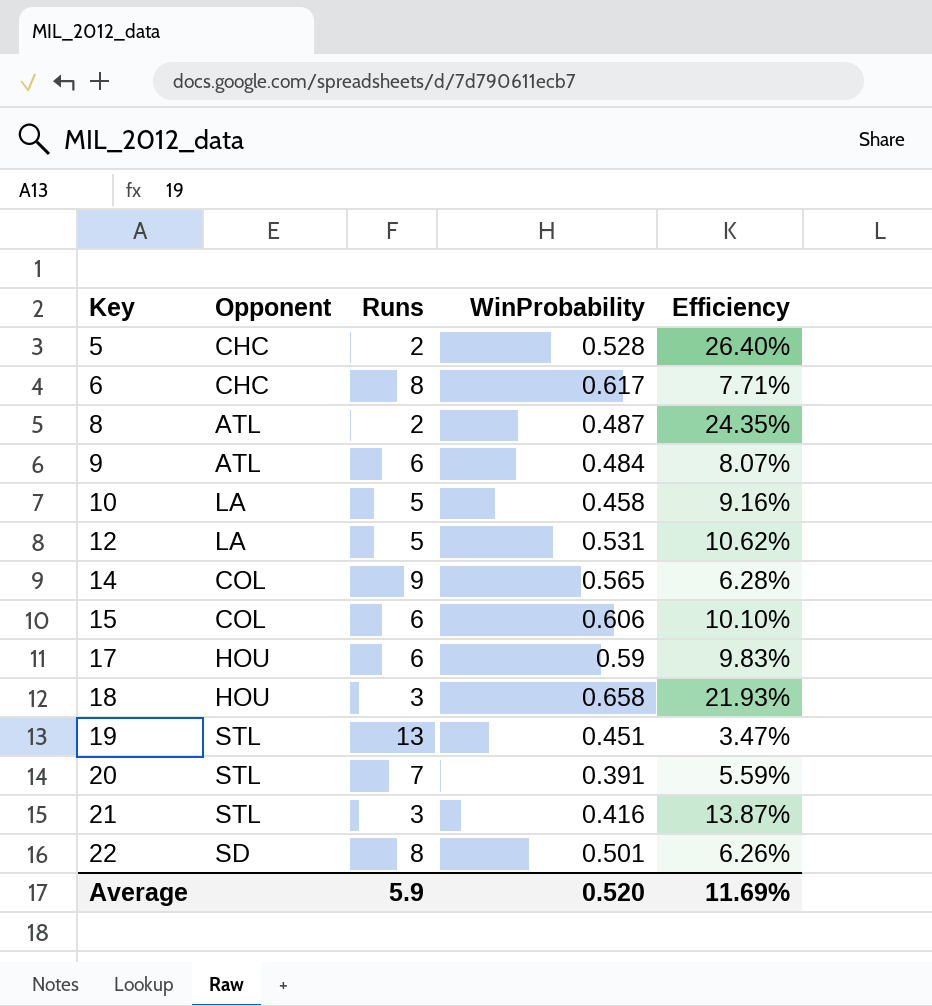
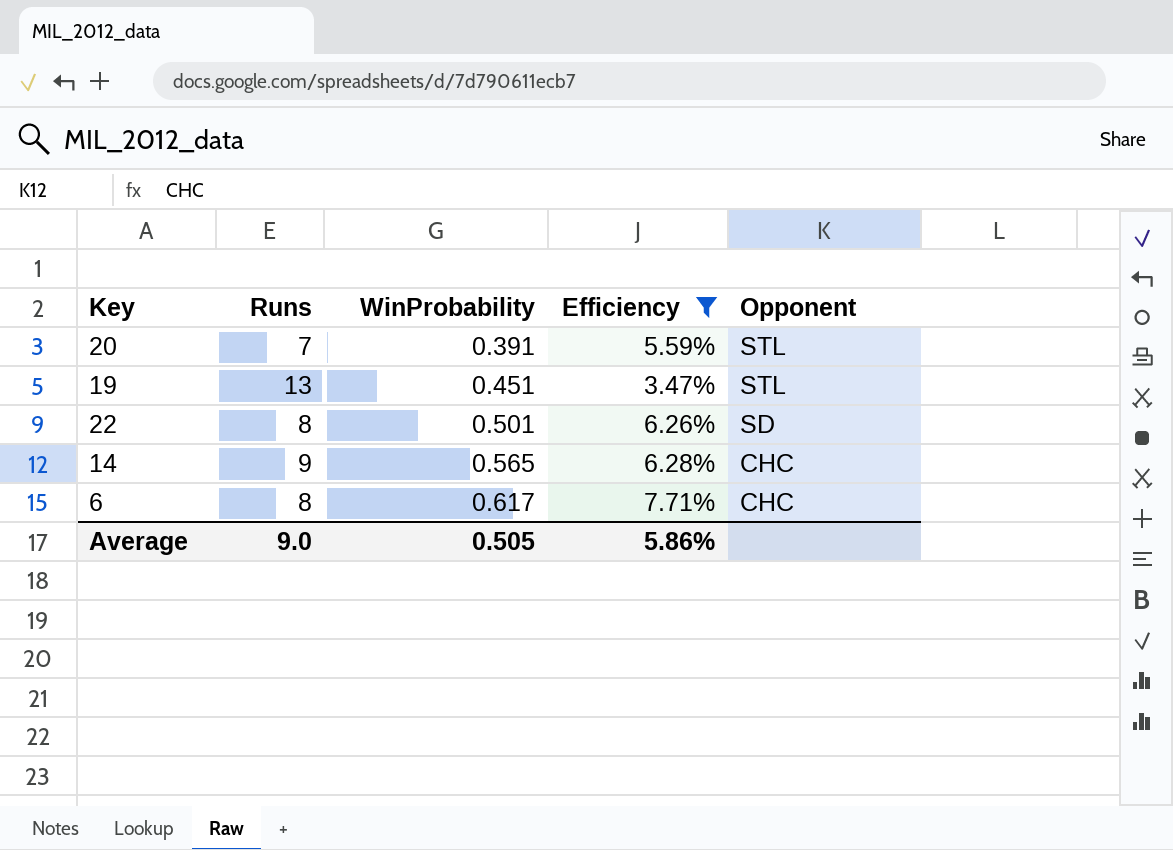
filter: none -> Efficiency <= 7.71%
row order: Key ascending -> WinProbability ascending
column Opponent | position: 2 -> 5
14 | Opponent: COL -> CHC
Average | Runs: 5.9 -> 9.0
Average | WinProbability: 0.520 -> 0.505
Average | Efficiency: 11.69% -> 5.86%

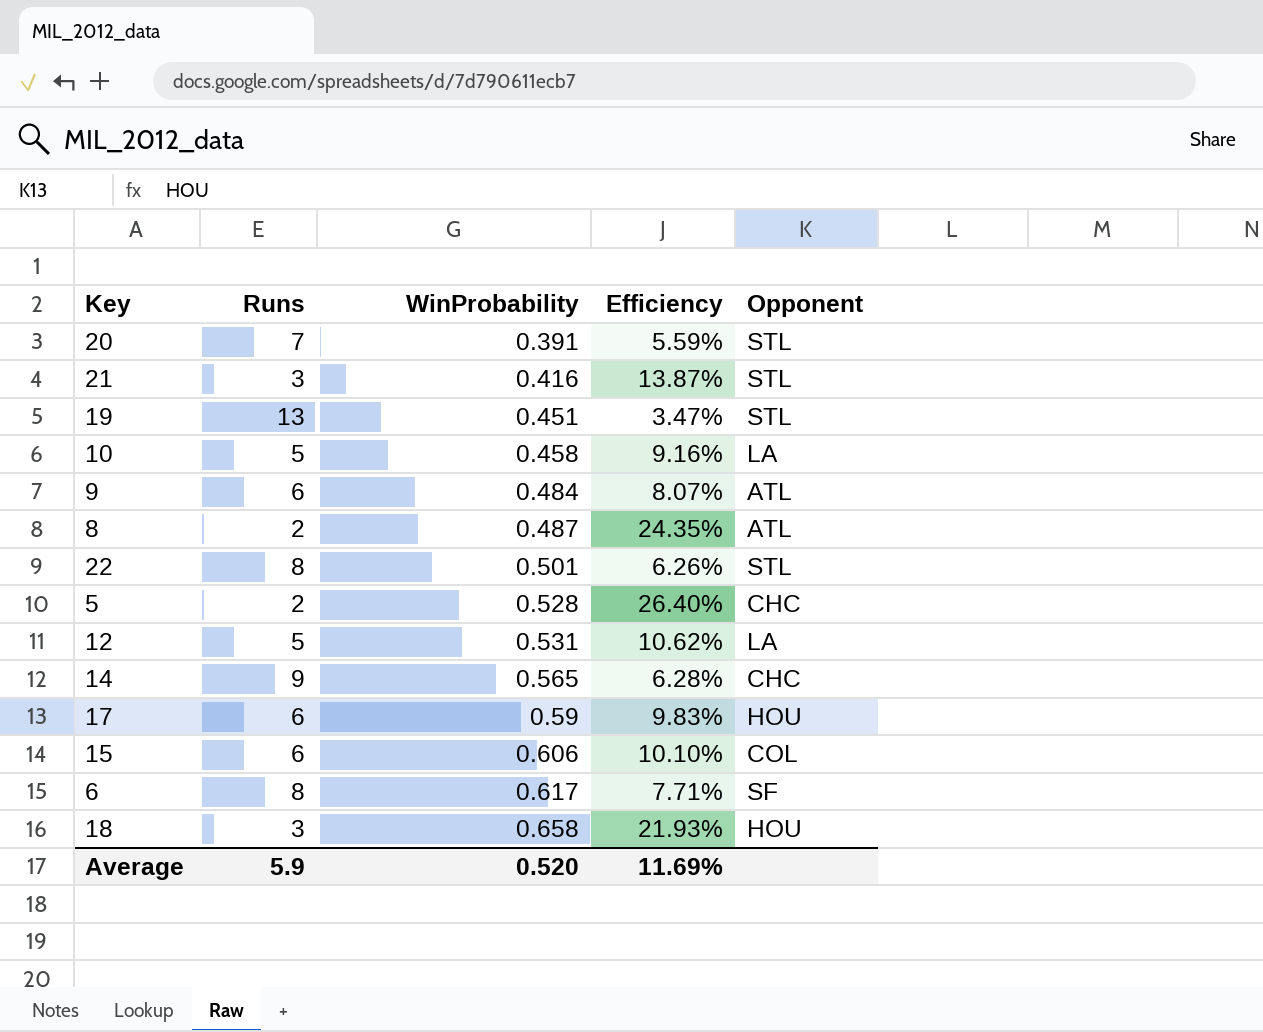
filter: Efficiency <= 7.71% -> none
22 | Opponent: SD -> STL
6 | Opponent: CHC -> SF
Average | Runs: 9.0 -> 5.9
Average | WinProbability: 0.505 -> 0.520
Average | Efficiency: 5.86% -> 11.69%

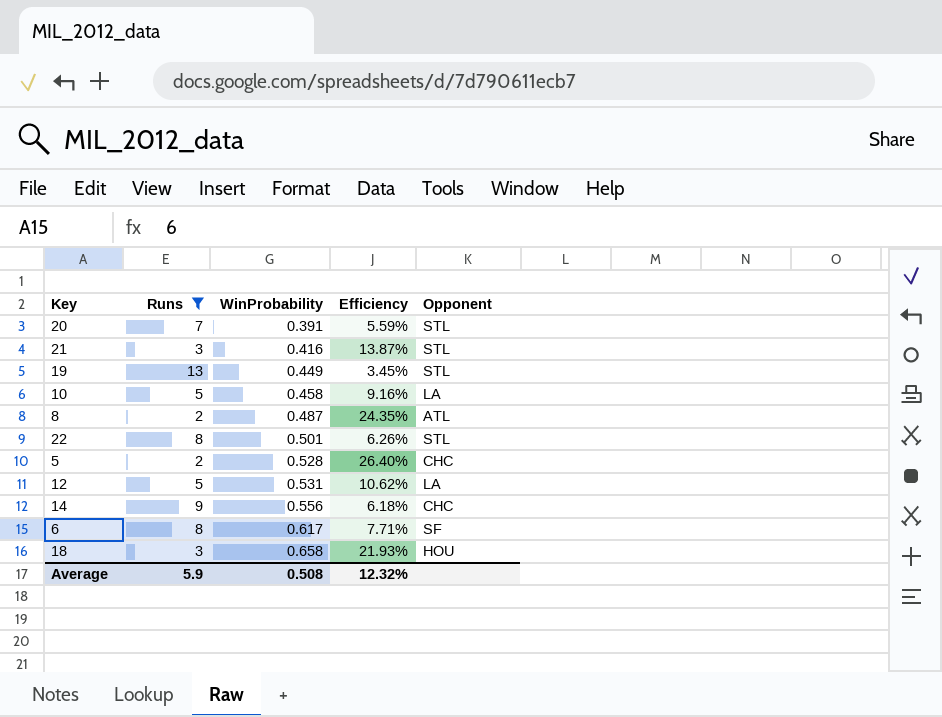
filter: none -> Runs != 6
19 | WinProbability: 0.451 -> 0.449
19 | Efficiency: 3.47% -> 3.45%
14 | WinProbability: 0.565 -> 0.556
14 | Efficiency: 6.28% -> 6.18%
Average | WinProbability: 0.520 -> 0.508
Average | Efficiency: 11.69% -> 12.32%

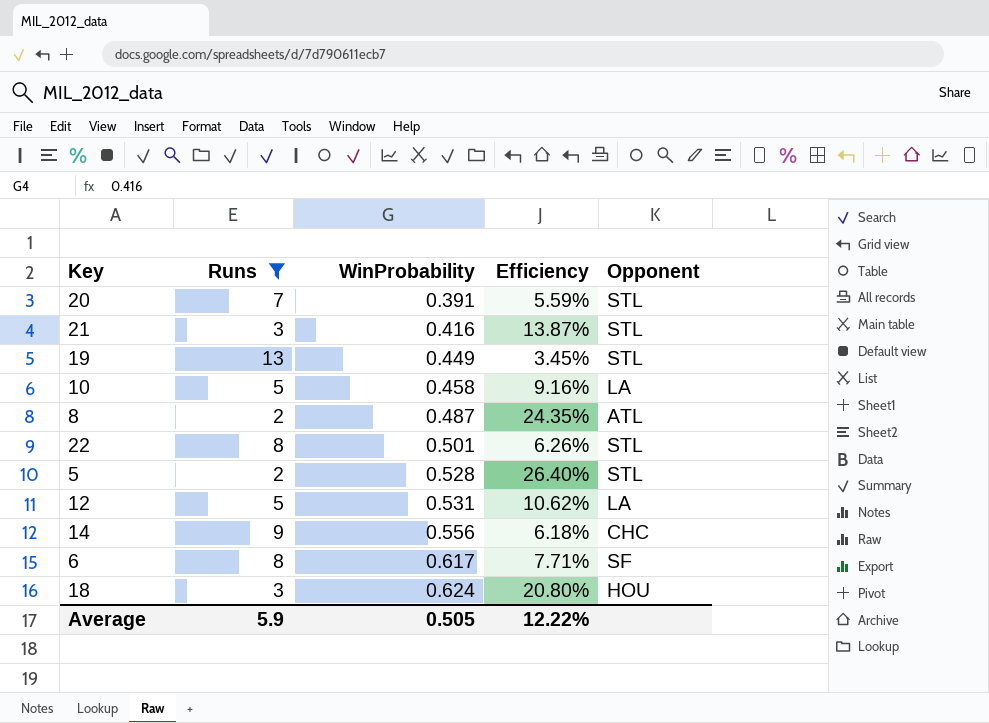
5 | Opponent: CHC -> STL
18 | WinProbability: 0.658 -> 0.624
18 | Efficiency: 21.93% -> 20.80%
Average | WinProbability: 0.508 -> 0.505
Average | Efficiency: 12.32% -> 12.22%

